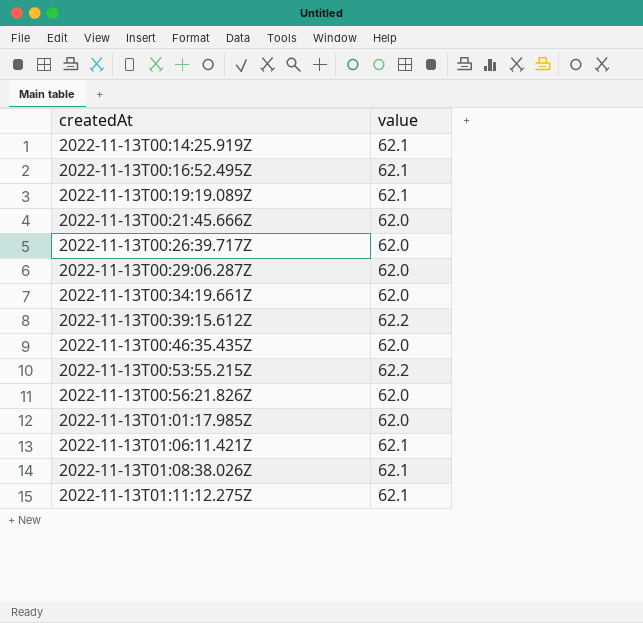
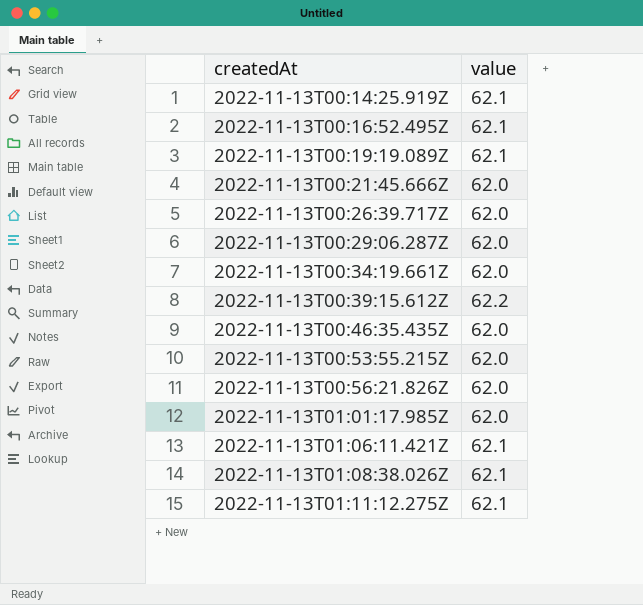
2022-11-13T00:53:55.215Z | value: 62.2 -> 62.0

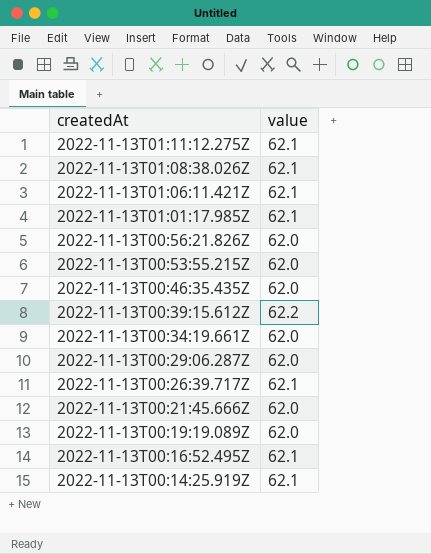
row order: createdAt ascending -> createdAt descending
2022-11-13T01:01:17.985Z | value: 62.0 -> 62.1
2022-11-13T00:26:39.717Z | value: 62.0 -> 62.1
2022-11-13T00:19:19.089Z | value: 62.1 -> 62.0

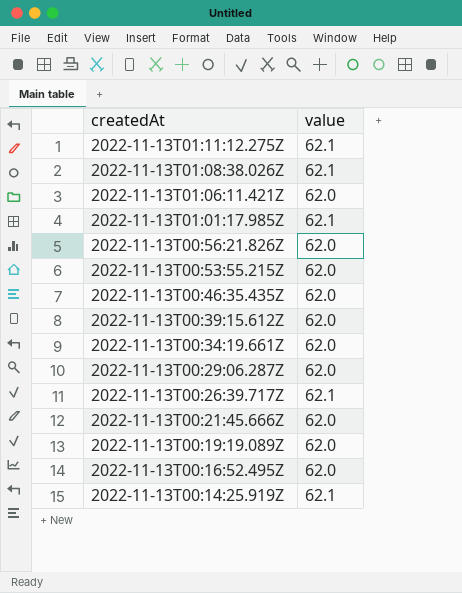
2022-11-13T01:06:11.421Z | value: 62.1 -> 62.0
2022-11-13T00:39:15.612Z | value: 62.2 -> 62.0
2022-11-13T00:16:52.495Z | value: 62.1 -> 62.0

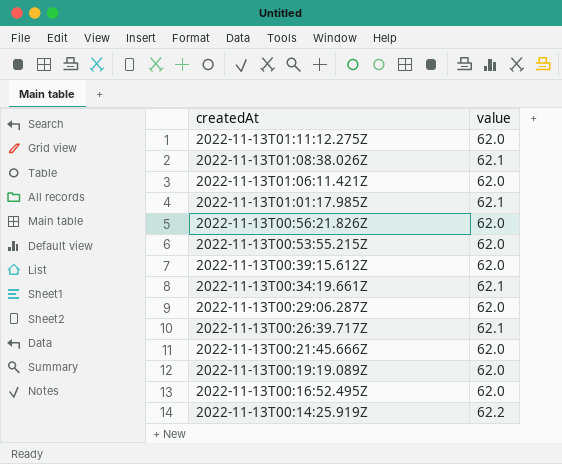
row 2022-11-13T00:46:35.435Z: 62.0 -> none
2022-11-13T01:11:12.275Z | value: 62.1 -> 62.0
2022-11-13T00:34:19.661Z | value: 62.0 -> 62.1
2022-11-13T00:14:25.919Z | value: 62.1 -> 62.2

